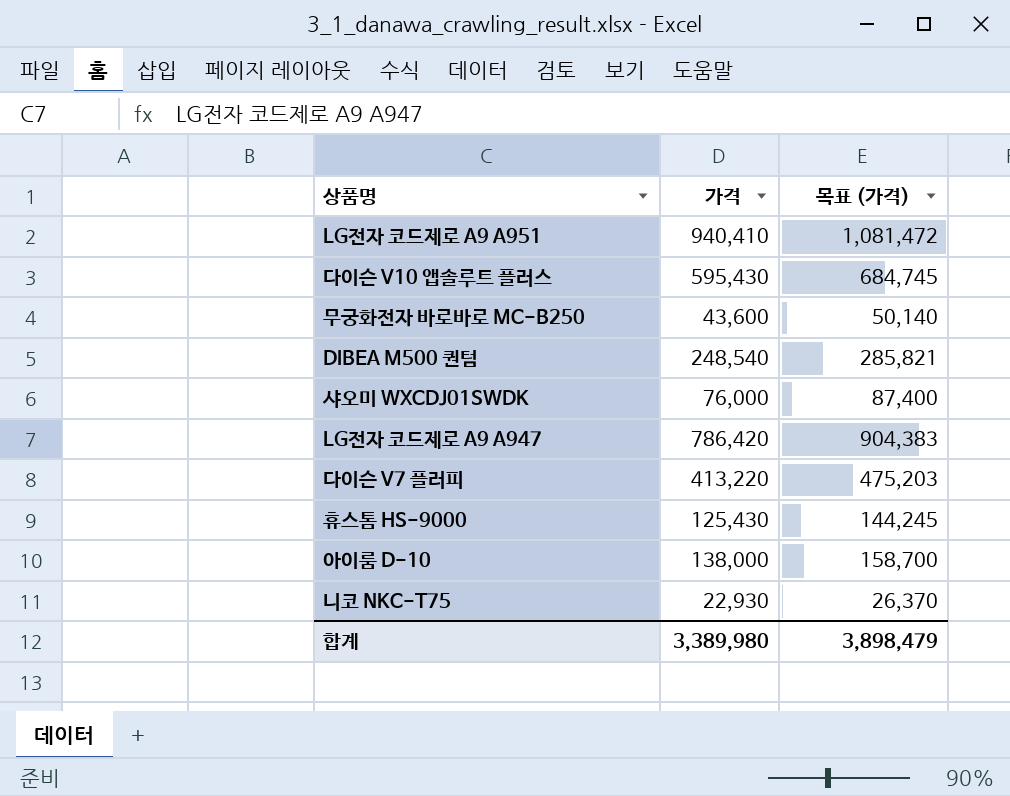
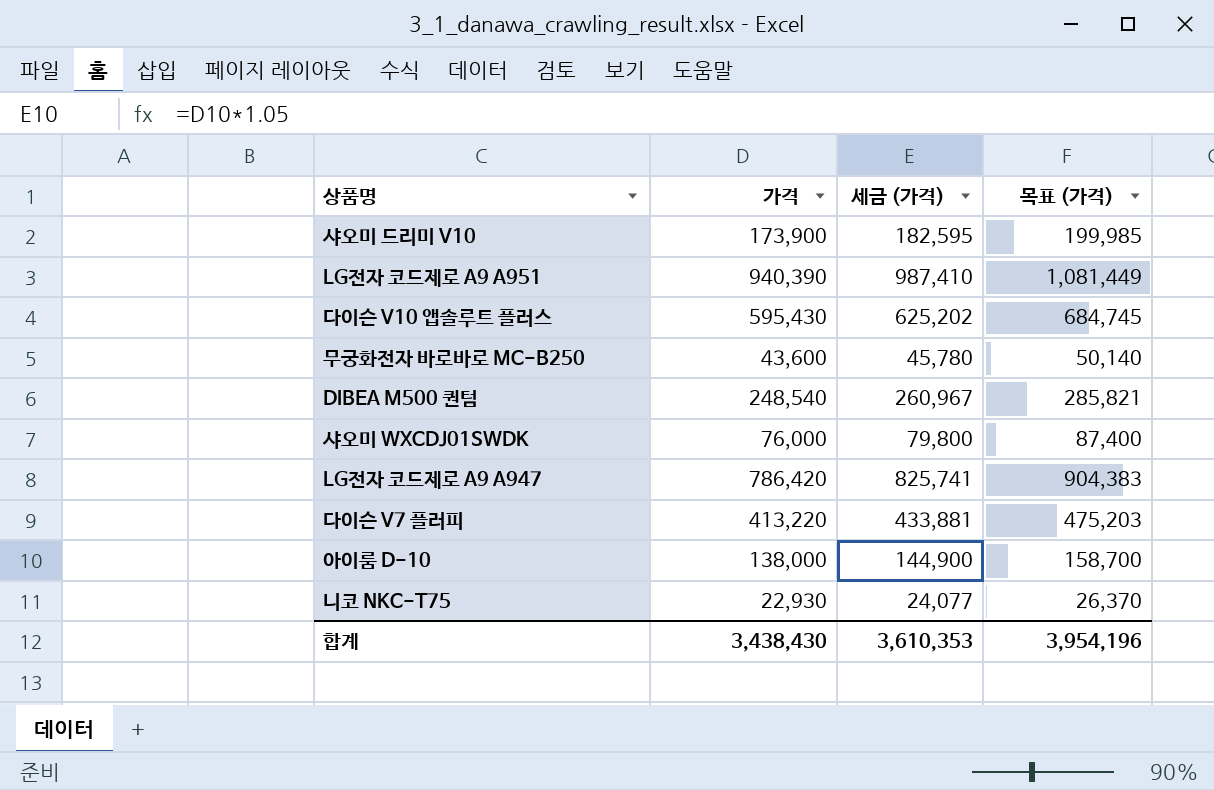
column 세금 (가격) | formula: none -> [가격] * 1.05
row 휴스톰 HS-9000: 125,430 | 144,245 -> none
row 샤오미 드리미 V10: none -> 173,900 | 182,595 | 199,985
LG전자 코드제로 A9 A951 | 가격: 940,410 -> 940,390
LG전자 코드제로 A9 A951 | 목표 (가격): 1,081,472 -> 1,081,449
합계 | 가격: 3,389,980 -> 3,438,430
합계 | 목표 (가격): 3,898,479 -> 3,954,196

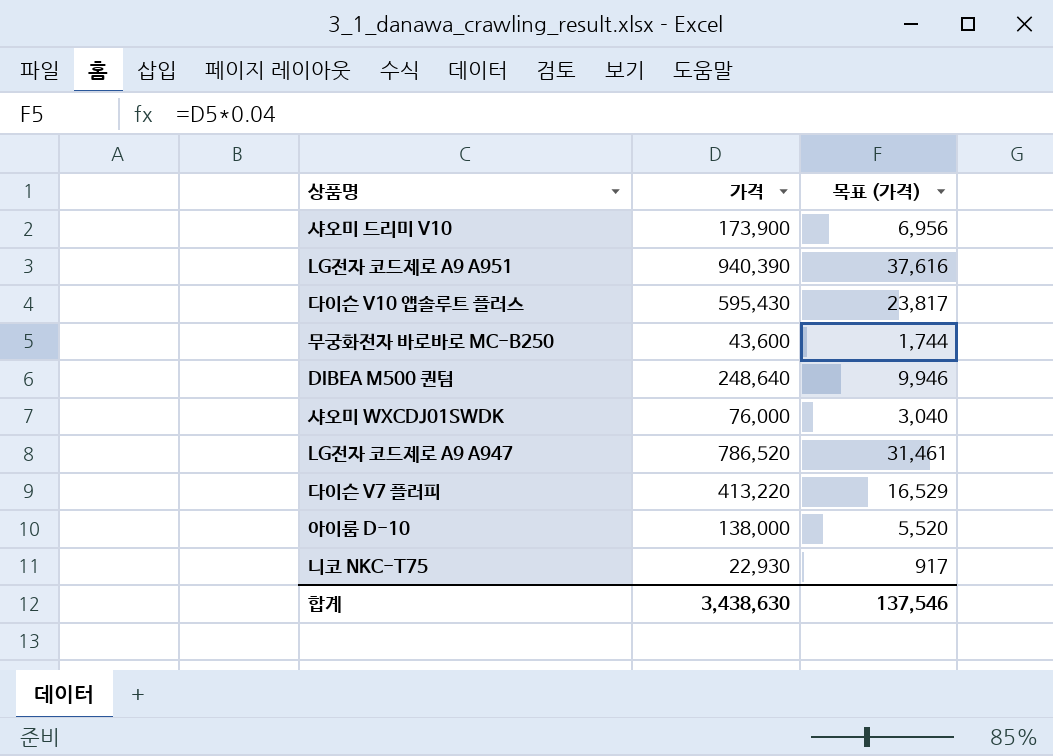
column 세금 (가격) | formula: [가격] * 1.05 -> none
column 목표 (가격) | formula: [가격] * 1.15 -> [가격] * 0.04
DIBEA M500 퀀텀 | 가격: 248,540 -> 248,640
LG전자 코드제로 A9 A947 | 가격: 786,420 -> 786,520
합계 | 가격: 3,438,430 -> 3,438,630
합계 | 목표 (가격): 3,954,196 -> 137,546

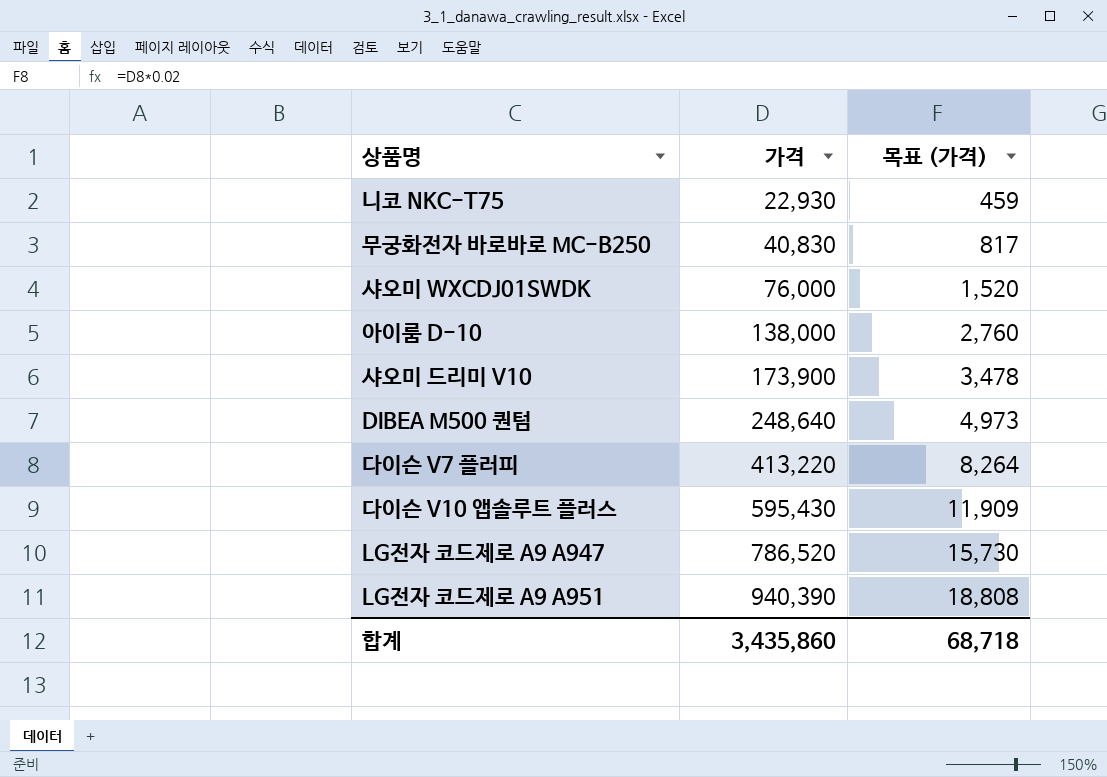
row order: none -> 가격 ascending
column 목표 (가격) | formula: [가격] * 0.04 -> [가격] * 0.02
무궁화전자 바로바로 MC-B250 | 가격: 43,600 -> 40,830
합계 | 가격: 3,438,630 -> 3,435,860
합계 | 목표 (가격): 137,546 -> 68,718

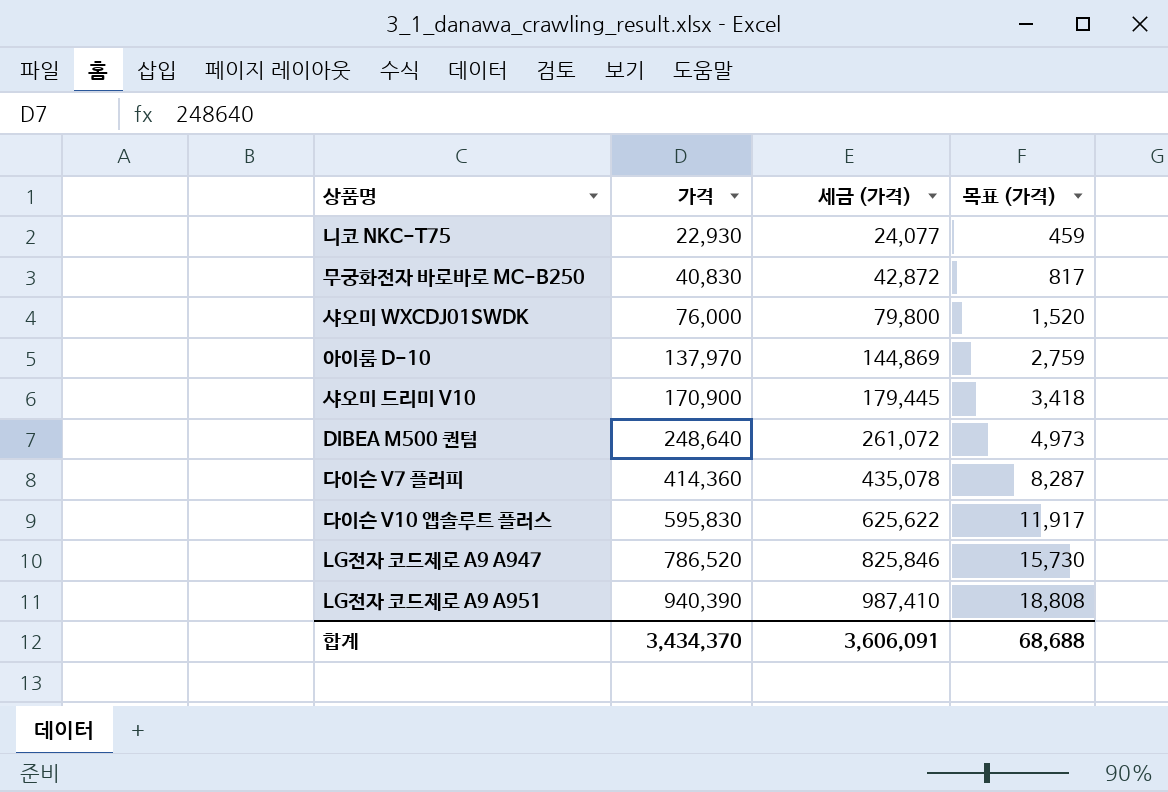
column 세금 (가격) | formula: none -> [가격] * 1.05
아이룸 D-10 | 가격: 138,000 -> 137,970
아이룸 D-10 | 목표 (가격): 2,760 -> 2,759
샤오미 드리미 V10 | 가격: 173,900 -> 170,900
샤오미 드리미 V10 | 목표 (가격): 3,478 -> 3,418
다이슨 V7 플러피 | 가격: 413,220 -> 414,360
다이슨 V7 플러피 | 목표 (가격): 8,264 -> 8,287
다이슨 V10 앱솔루트 플러스 | 가격: 595,430 -> 595,830
다이슨 V10 앱솔루트 플러스 | 목표 (가격): 11,909 -> 11,917
합계 | 가격: 3,435,860 -> 3,434,370
합계 | 목표 (가격): 68,718 -> 68,688

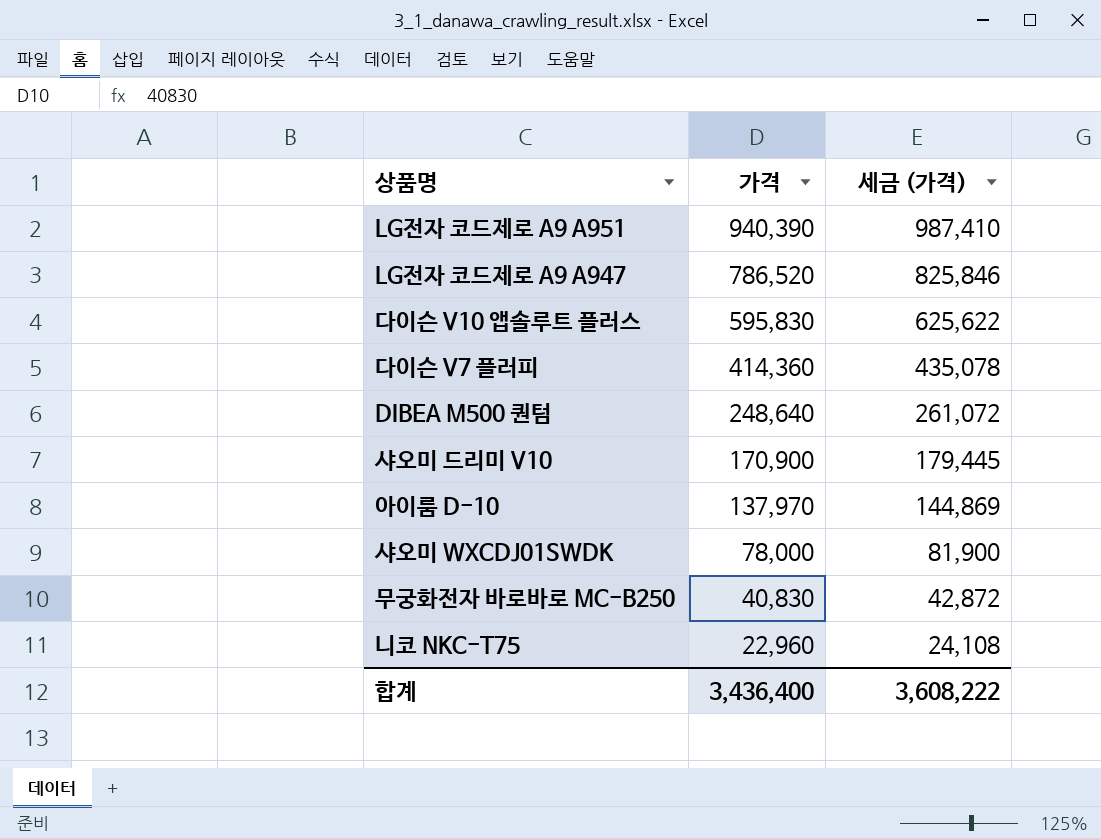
row order: 가격 ascending -> 가격 descending
column 목표 (가격) | formula: [가격] * 0.02 -> none
샤오미 WXCDJ01SWDK | 가격: 76,000 -> 78,000
샤오미 WXCDJ01SWDK | 세금 (가격): 79,800 -> 81,900
니코 NKC-T75 | 가격: 22,930 -> 22,960
니코 NKC-T75 | 세금 (가격): 24,077 -> 24,108
합계 | 가격: 3,434,370 -> 3,436,400
합계 | 세금 (가격): 3,606,091 -> 3,608,222

